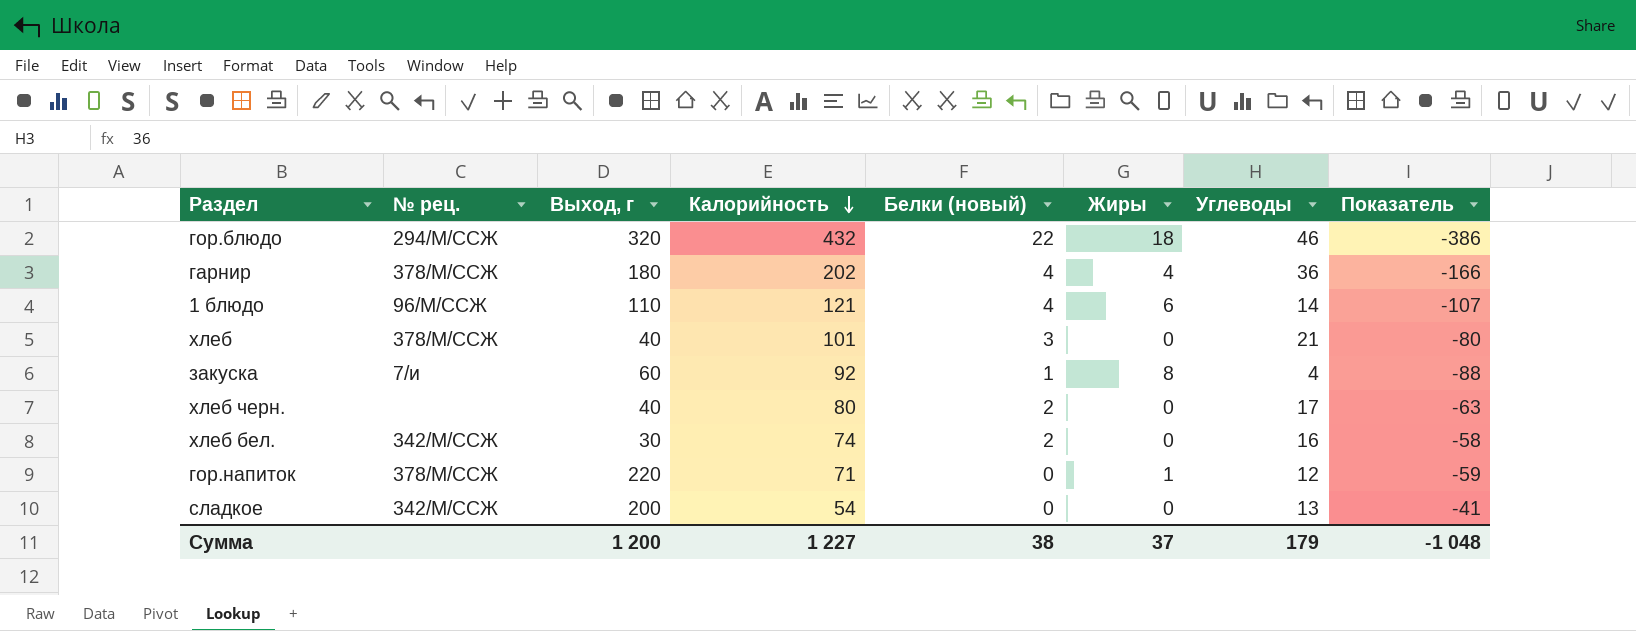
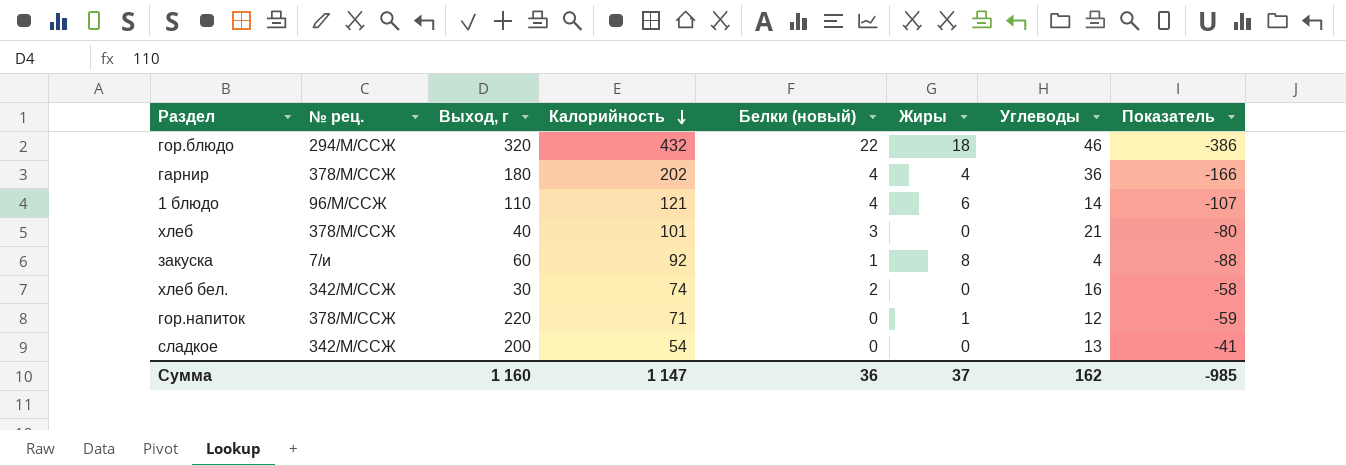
row хлеб черн.: none | 40 | 80 | 2 | 0 | 17 | -63 -> none
Сумма | Выход, г: 1 200 -> 1 160
Сумма | Калорийность: 1 227 -> 1 147
Сумма | Белки (новый): 38 -> 36
Сумма | Углеводы: 179 -> 162
Сумма | Показатель: -1 048 -> -985

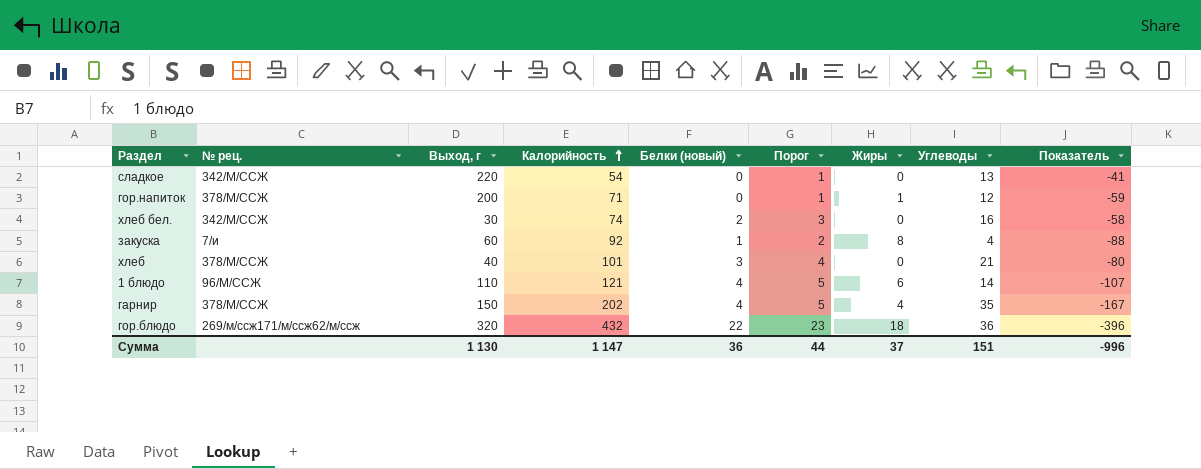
row order: Калорийность descending -> Калорийность ascending
column Порог | formula: none -> [Белки (новый)] + 1
сладкое | Выход, г: 200 -> 220
гор.напиток | Выход, г: 220 -> 200
гарнир | Выход, г: 180 -> 150
гарнир | Углеводы: 36 -> 35
гарнир | Показатель: -166 -> -167
гор.блюдо | № рец.: 294/М/ССЖ -> 269/м/ссж171/м/ссж62/м/ссж
гор.блюдо | Углеводы: 46 -> 36
гор.блюдо | Показатель: -386 -> -396
Сумма | Выход, г: 1 160 -> 1 130
Сумма | Углеводы: 162 -> 151
Сумма | Показатель: -985 -> -996

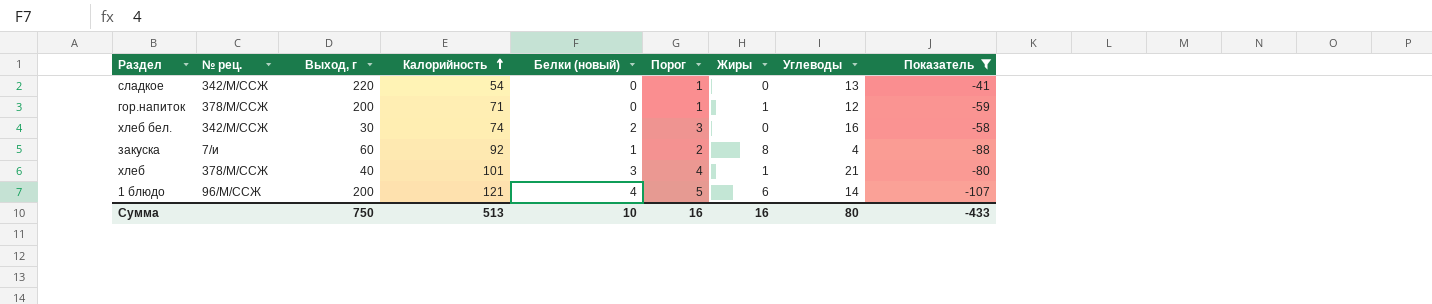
filter: none -> Показатель >= -107
хлеб | Жиры: 0 -> 1
1 блюдо | Выход, г: 110 -> 200
Сумма | Выход, г: 1 130 -> 750
Сумма | Калорийность: 1 147 -> 513
Сумма | Белки (новый): 36 -> 10
Сумма | Порог: 44 -> 16
Сумма | Жиры: 37 -> 16
Сумма | Углеводы: 151 -> 80
Сумма | Показатель: -996 -> -433

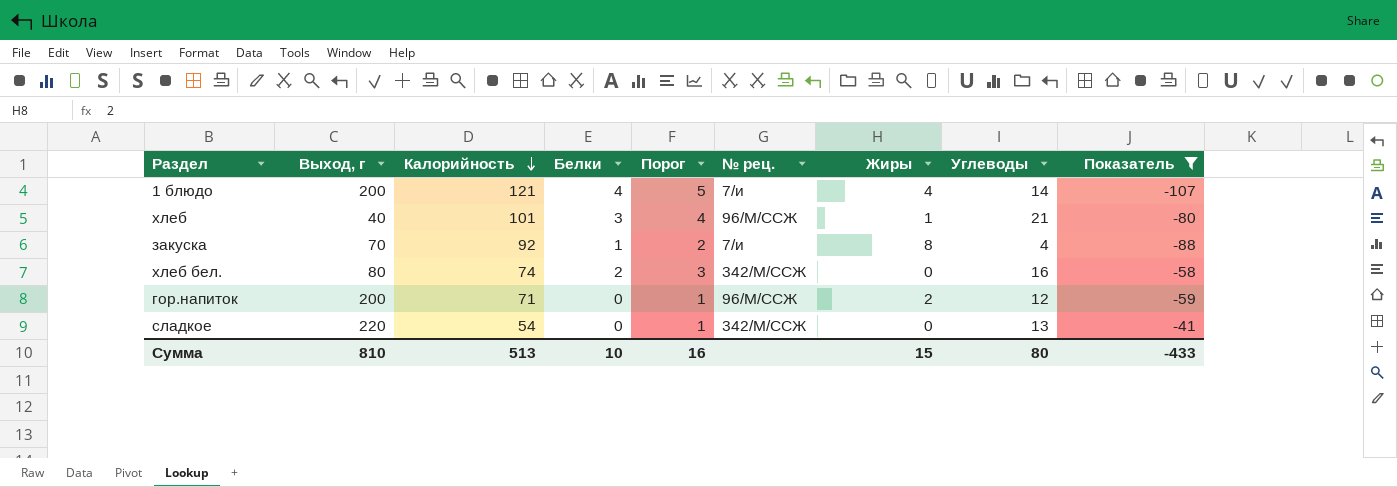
row order: Калорийность ascending -> Калорийность descending
column name: Белки (новый) -> Белки
column № рец. | position: 2 -> 6
1 блюдо | № рец.: 96/М/ССЖ -> 7/и
1 блюдо | Жиры: 6 -> 4
хлеб | № рец.: 378/М/ССЖ -> 96/М/ССЖ
закуска | Выход, г: 60 -> 70
хлеб бел. | Выход, г: 30 -> 80
гор.напиток | № рец.: 378/М/ССЖ -> 96/М/ССЖ
гор.напиток | Жиры: 1 -> 2
Сумма | Выход, г: 750 -> 810
Сумма | Жиры: 16 -> 15

